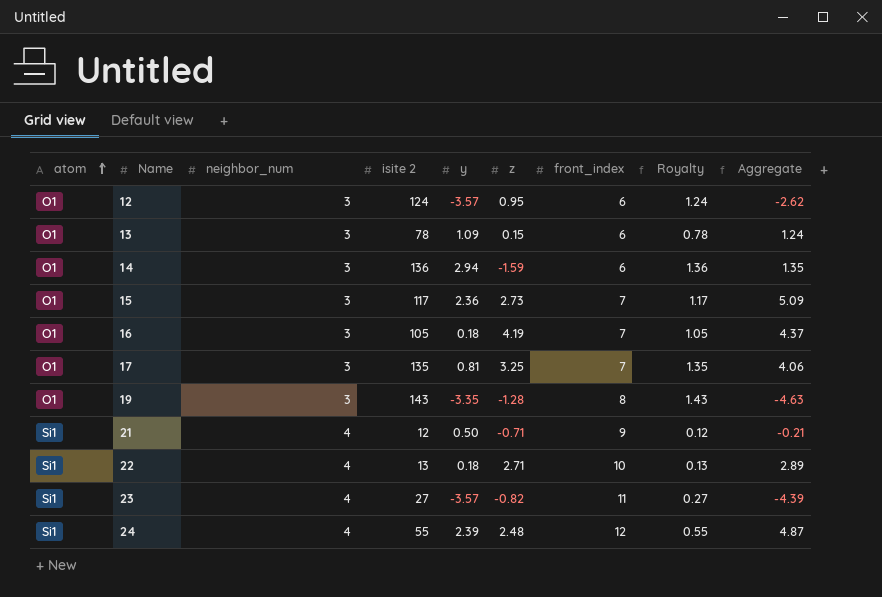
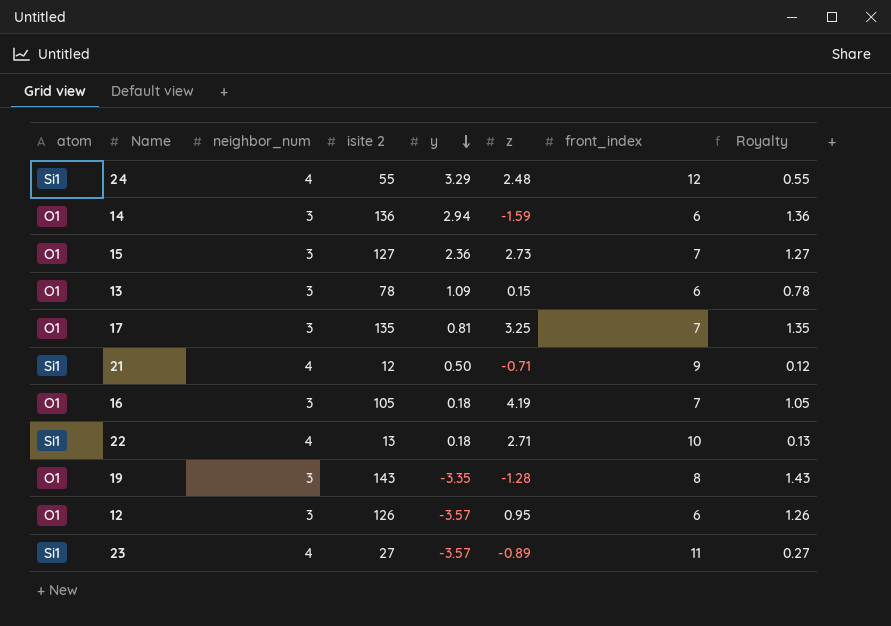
row order: atom ascending -> y descending
column Aggregate | formula: [y] + [z] -> none
24 | y: 2.39 -> 3.29
15 | isite 2: 117 -> 127
15 | Royalty: 1.17 -> 1.27
12 | isite 2: 124 -> 126
12 | Royalty: 1.24 -> 1.26
23 | z: -0.82 -> -0.89

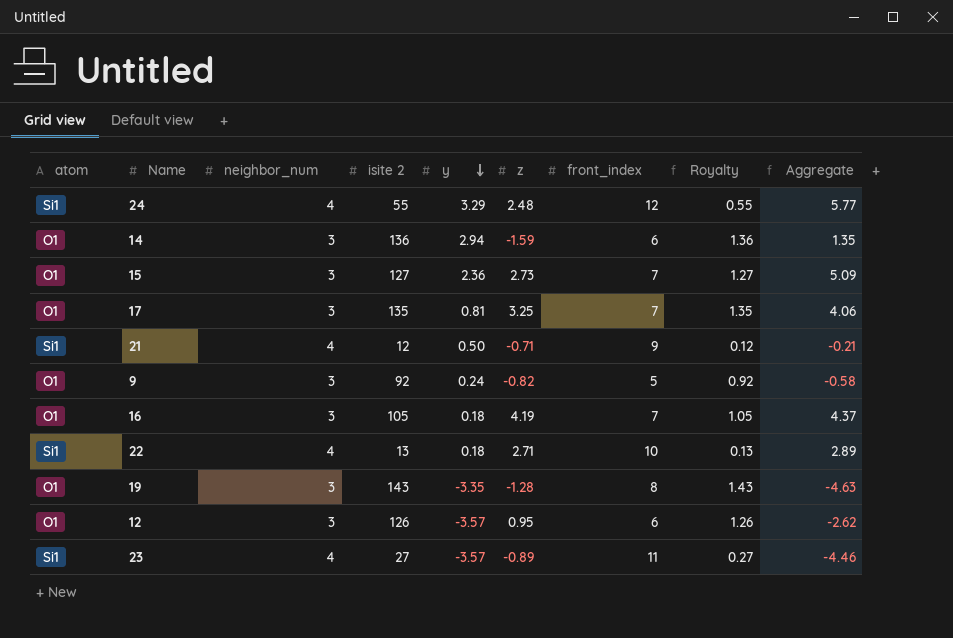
column Aggregate | formula: none -> [y] + [z]
row 13: O1 | 3 | 78 | 1.09 | 0.15 | 6 | 0.78 -> none
row 9: none -> O1 | 3 | 92 | 0.24 | -0.82 | 5 | 0.92 | -0.58

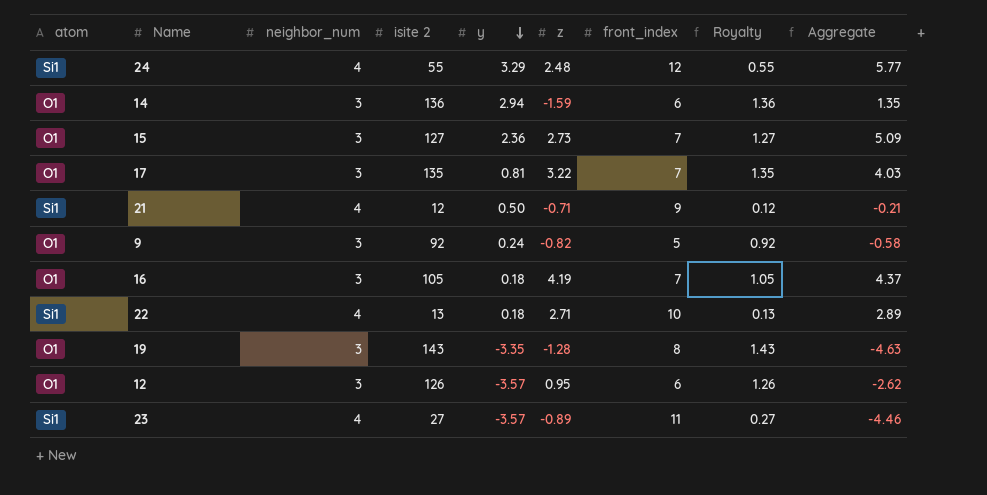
17 | z: 3.25 -> 3.22
17 | Aggregate: 4.06 -> 4.03

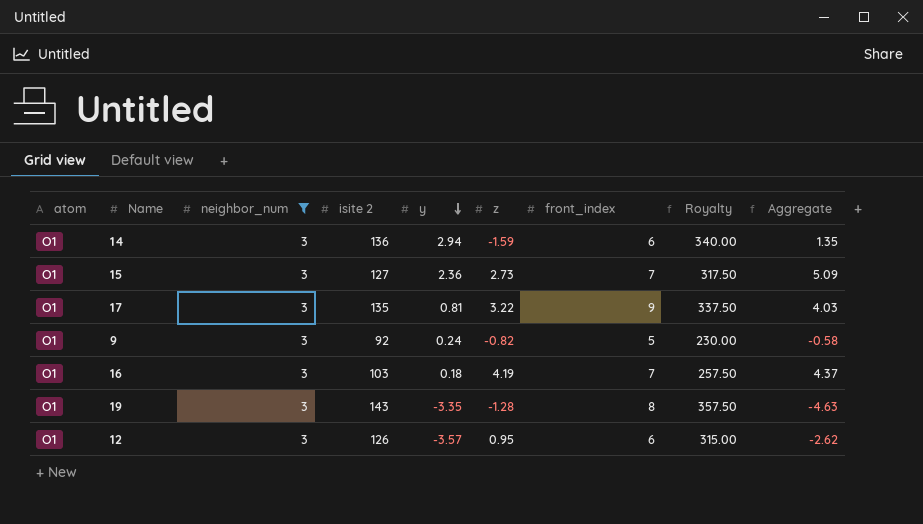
filter: none -> neighbor_num = 3
column Royalty | formula: [isite 2] * 0.01 -> [isite 2] * 2.5
17 | front_index: 7 -> 9
16 | isite 2: 105 -> 103

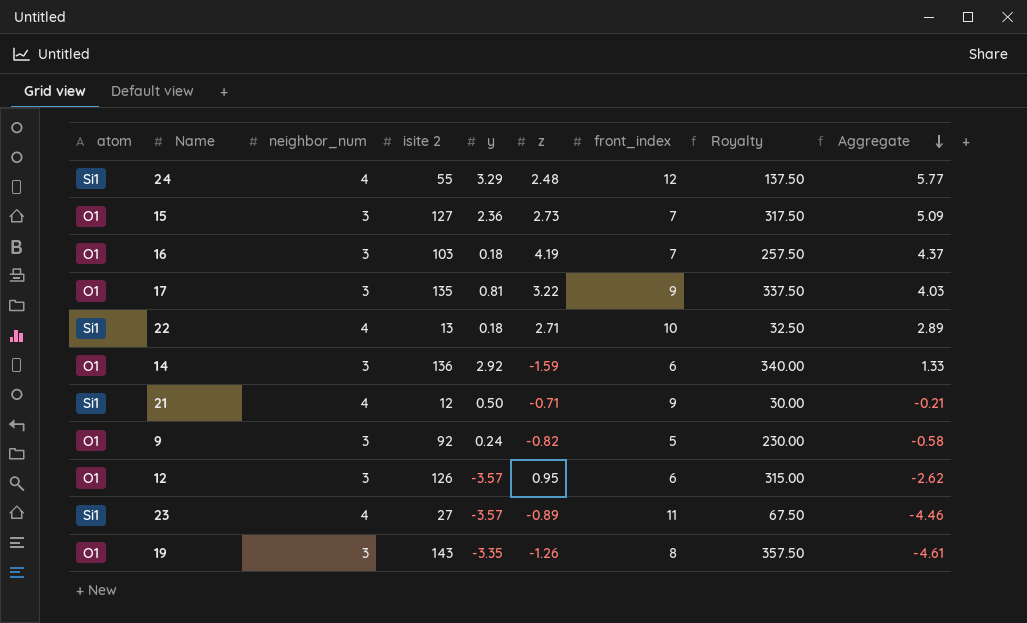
filter: neighbor_num = 3 -> none
row order: y descending -> Aggregate descending
14 | y: 2.94 -> 2.92
14 | Aggregate: 1.35 -> 1.33
19 | z: -1.28 -> -1.26
19 | Aggregate: -4.63 -> -4.61

